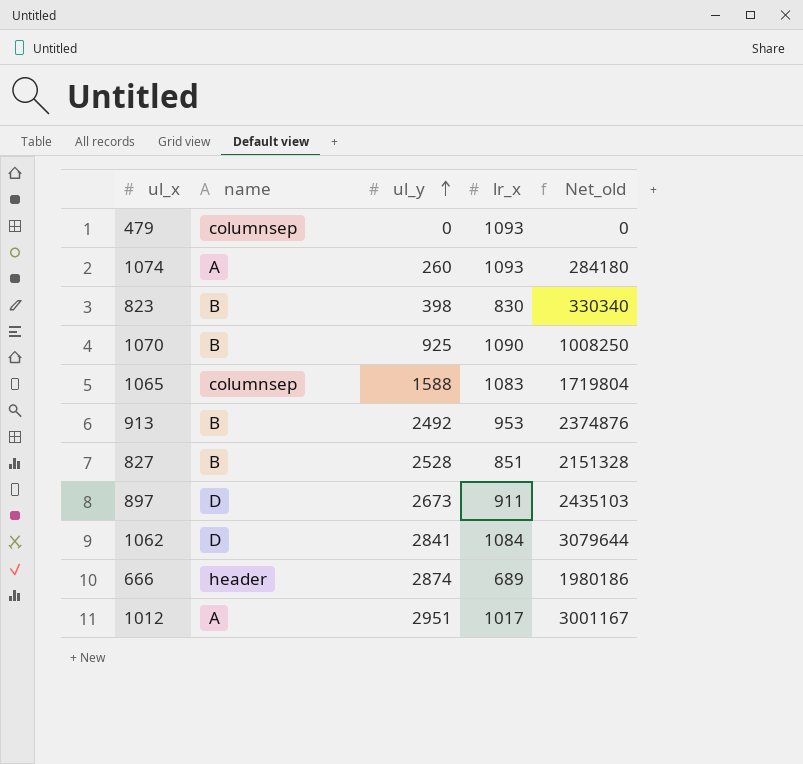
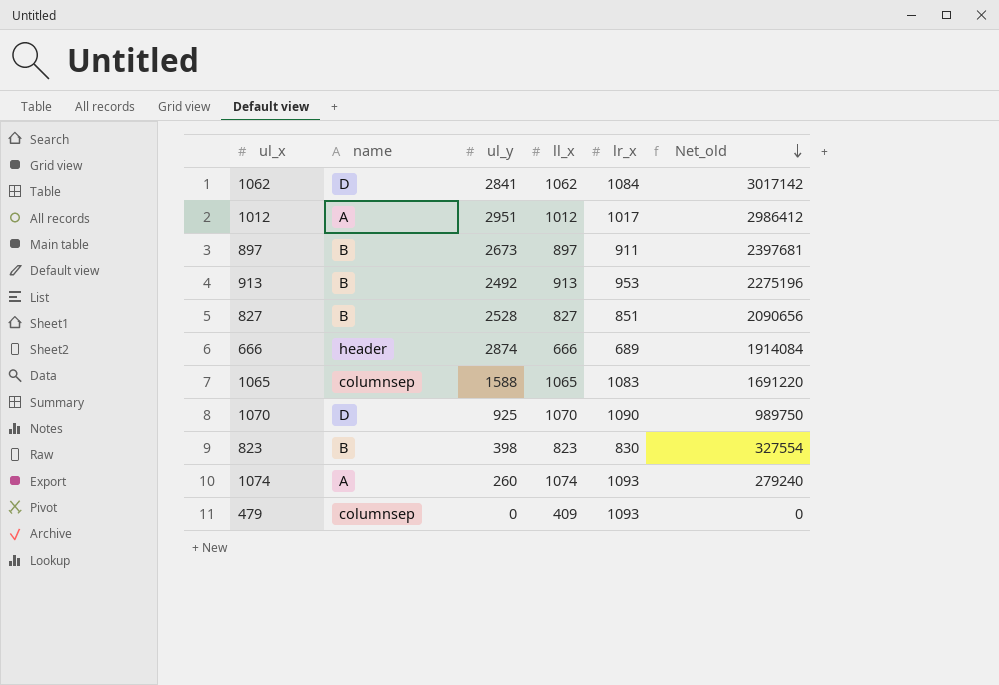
row order: ul_y ascending -> Net_old descending
column ll_x | position: none -> 4
column Net_old | formula: [ul_y] * [lr_x] -> [ul_y] * [ll_x]
897 | name: D -> B
1070 | name: B -> D

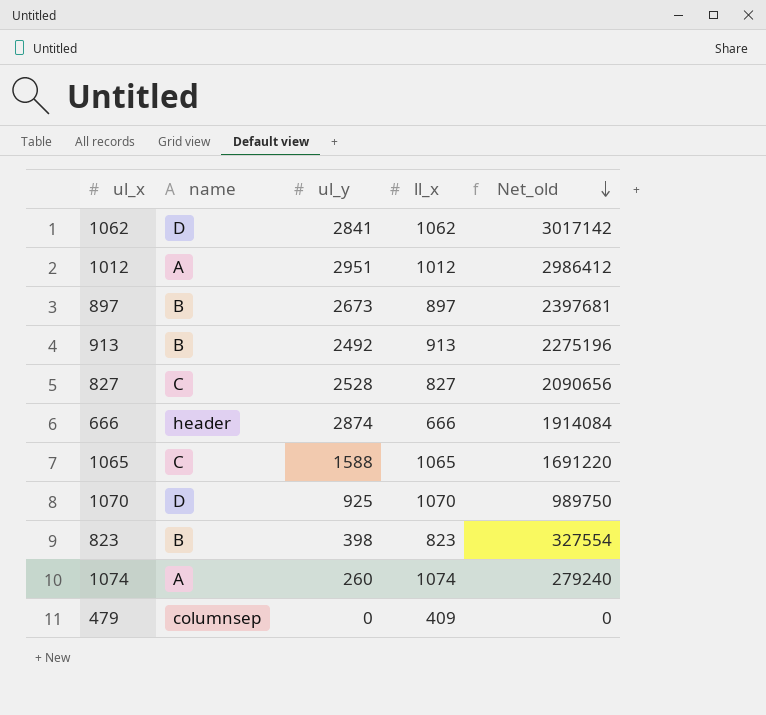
column lr_x | position: 5 -> none
827 | name: B -> C
1065 | name: columnsep -> C

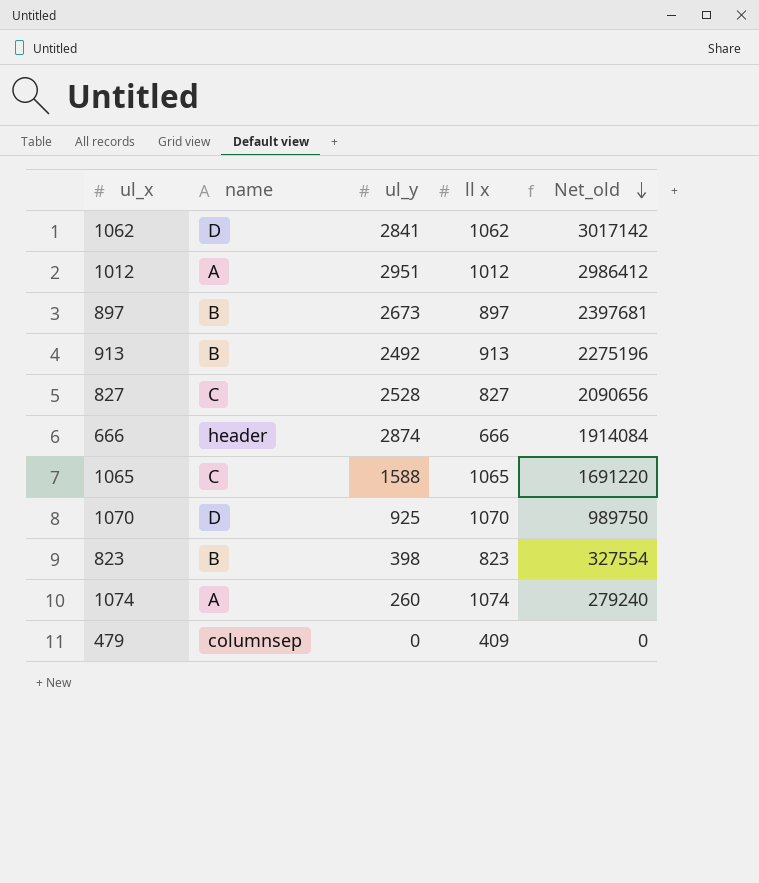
column name: ll_x -> ll x

